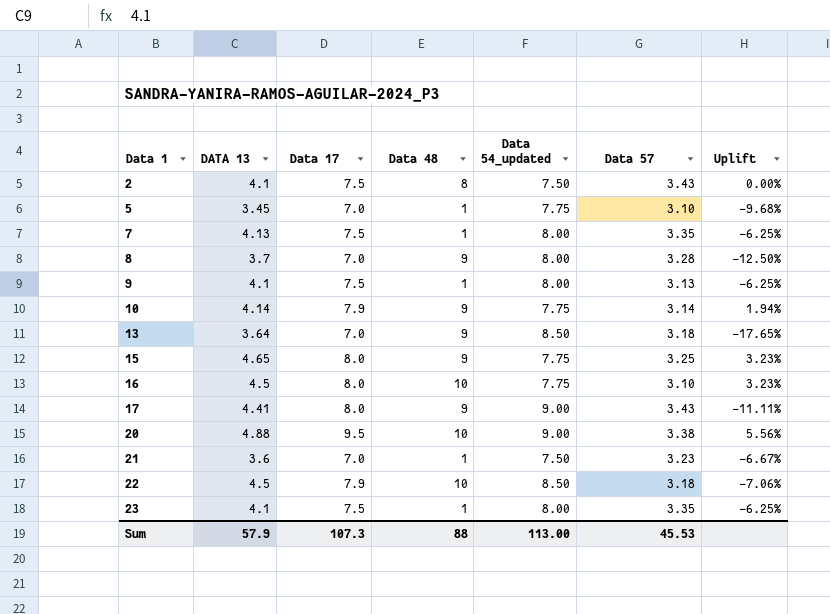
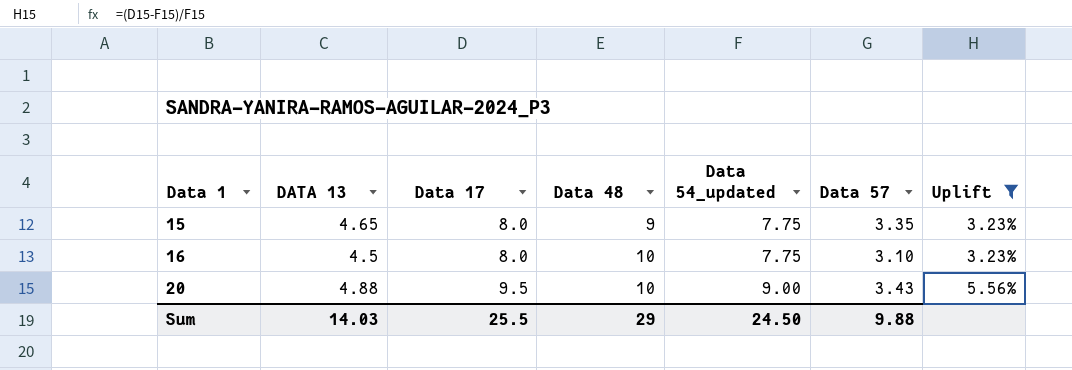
filter: none -> Uplift >= 3.23%
15 | Data 57: 3.25 -> 3.35
20 | Data 57: 3.38 -> 3.43
Sum | DATA 13: 57.9 -> 14.03
Sum | Data 17: 107.3 -> 25.5
Sum | Data 48: 88 -> 29
Sum | Data 54_updated: 113.00 -> 24.50
Sum | Data 57: 45.53 -> 9.88

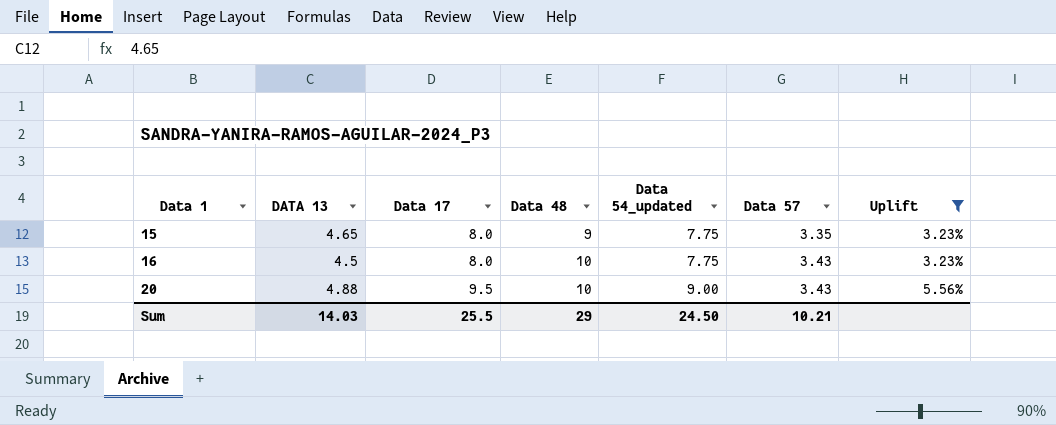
16 | Data 57: 3.10 -> 3.43
Sum | Data 57: 9.88 -> 10.21

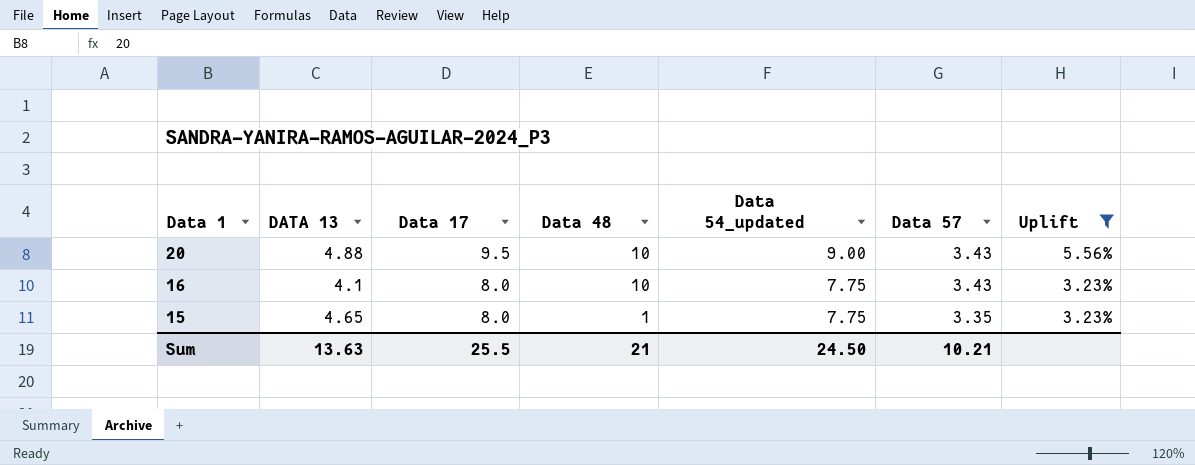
row order: Data 1 ascending -> Data 1 descending
16 | DATA 13: 4.5 -> 4.1
15 | Data 48: 9 -> 1
Sum | DATA 13: 14.03 -> 13.63
Sum | Data 48: 29 -> 21

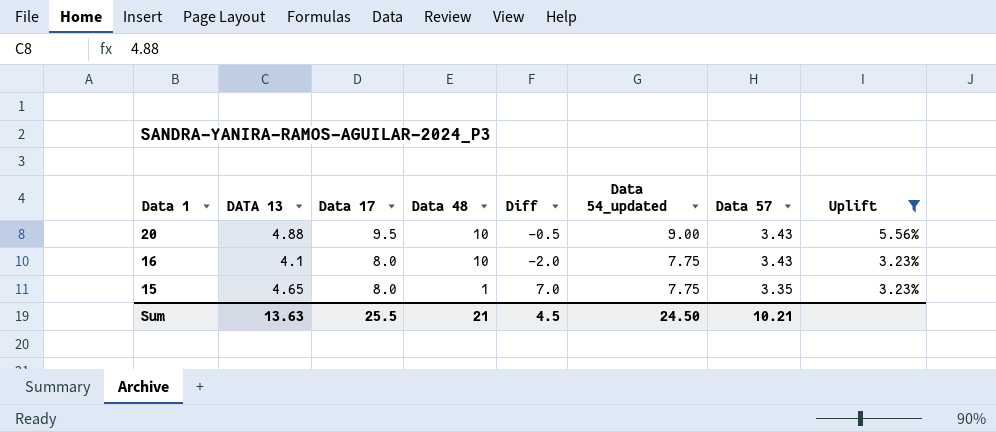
column Diff | formula: none -> [Data 17] - [Data 48]

